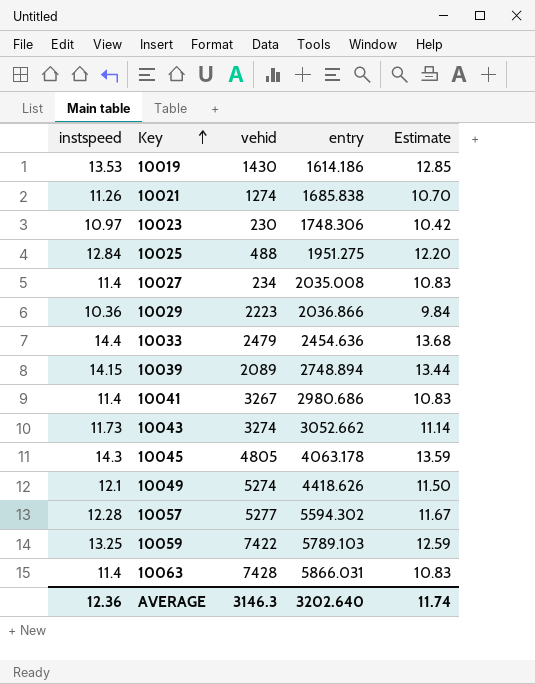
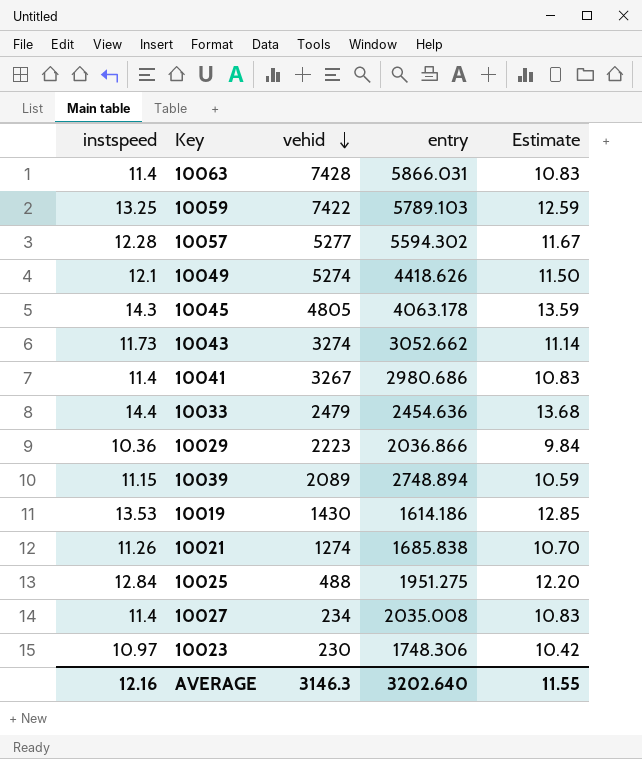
row order: Key ascending -> vehid descending
10039 | instspeed: 14.15 -> 11.15
10039 | Estimate: 13.44 -> 10.59
AVERAGE | instspeed: 12.36 -> 12.16
AVERAGE | Estimate: 11.74 -> 11.55

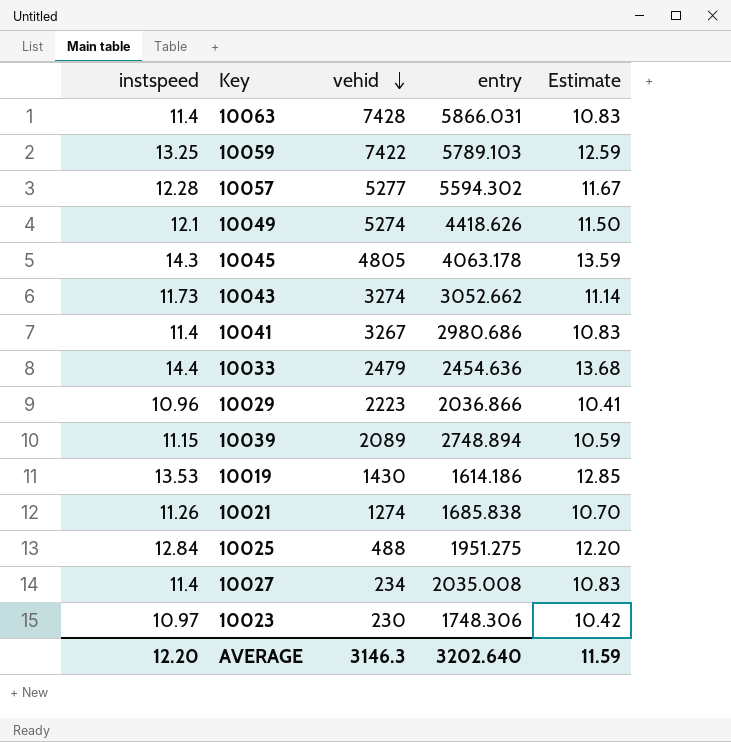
10029 | instspeed: 10.36 -> 10.96
10029 | Estimate: 9.84 -> 10.41
AVERAGE | instspeed: 12.16 -> 12.20
AVERAGE | Estimate: 11.55 -> 11.59

